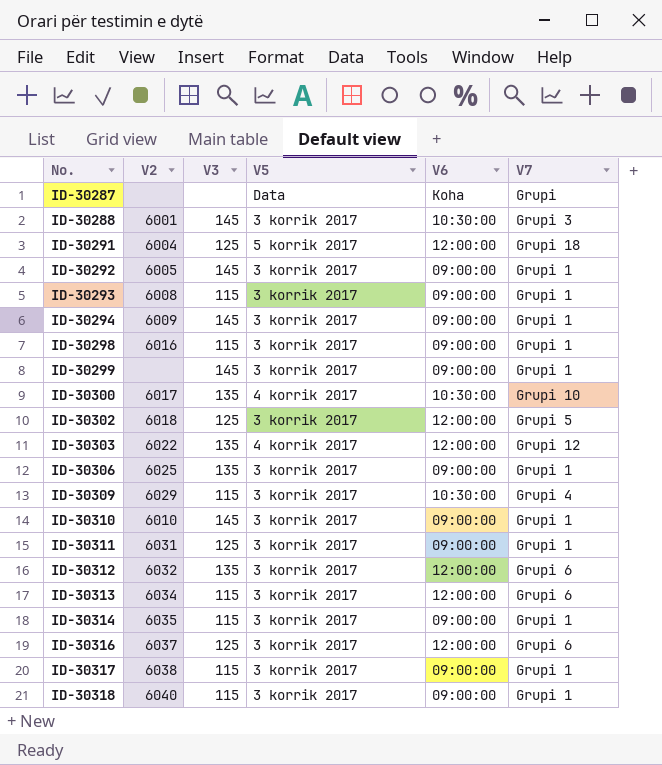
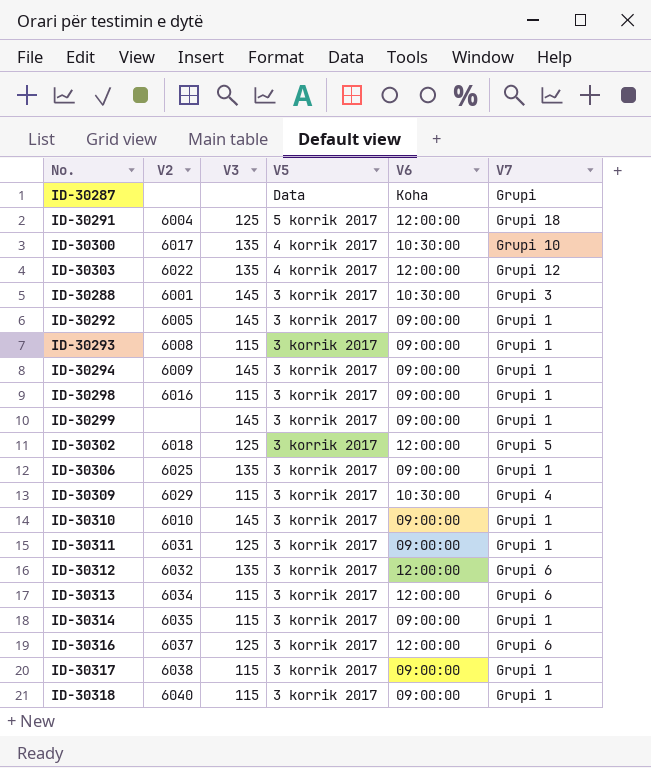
row order: No. ascending -> V5 descending

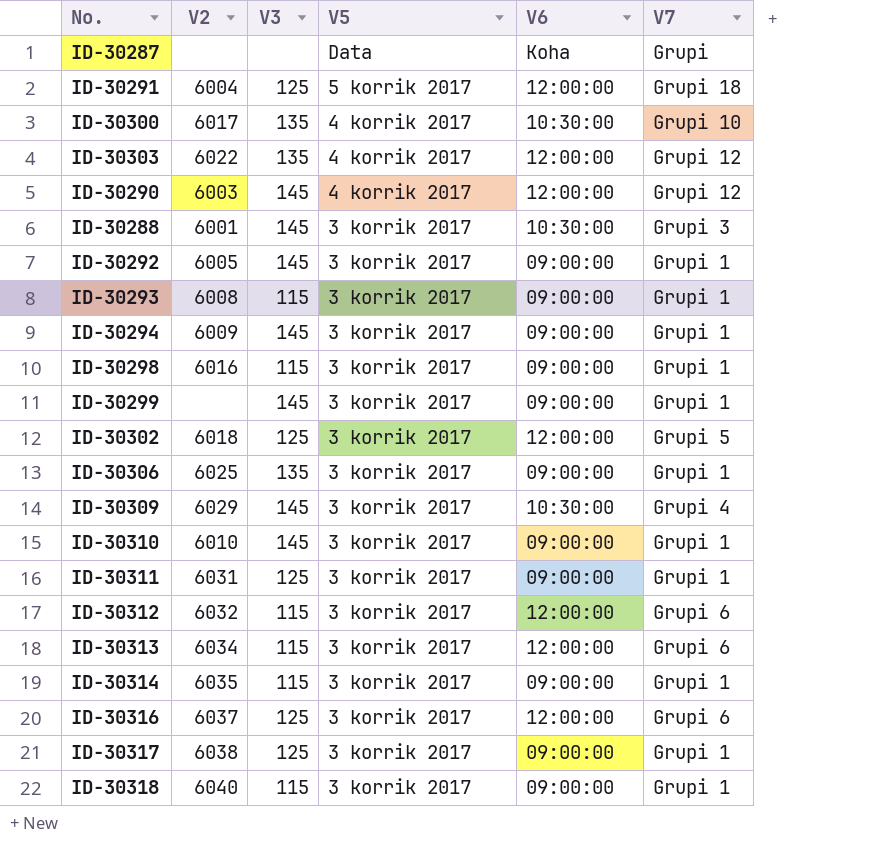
row ID-30290: none -> 6003 | 145 | 4 korrik 2017 | 12:00:00 | Grupi 12
ID-30309 | V3: 115 -> 145
ID-30312 | V3: 135 -> 115
ID-30317 | V3: 115 -> 125

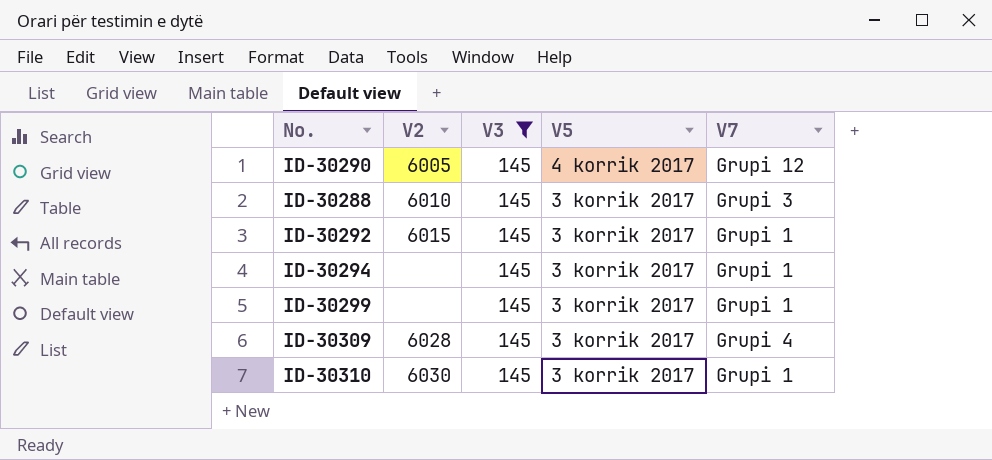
filter: none -> V3 = 145
column V6 | position: 5 -> none
ID-30290 | V2: 6003 -> 6005
ID-30288 | V2: 6001 -> 6010
ID-30292 | V2: 6005 -> 6015
ID-30294 | V2: 6009 -> none
ID-30309 | V2: 6029 -> 6028
ID-30310 | V2: 6010 -> 6030

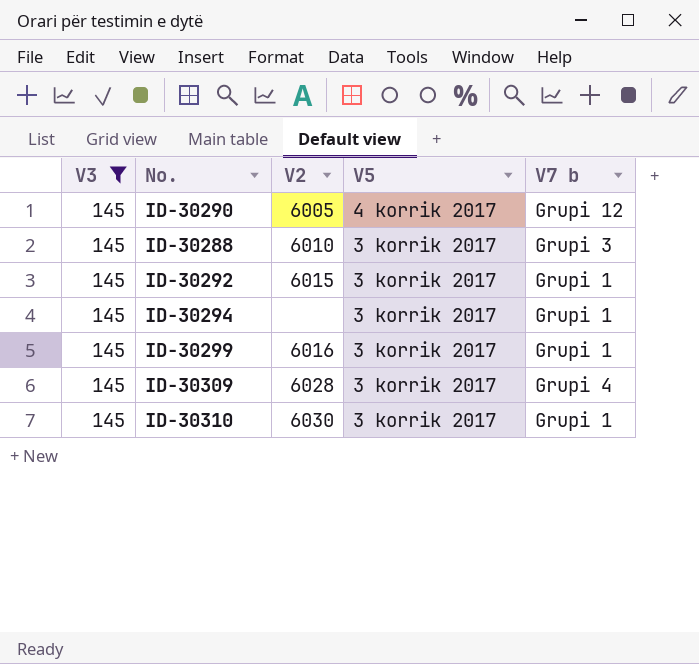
column V3 | position: 3 -> 1
column name: V7 -> V7 b
ID-30299 | V2: none -> 6016

